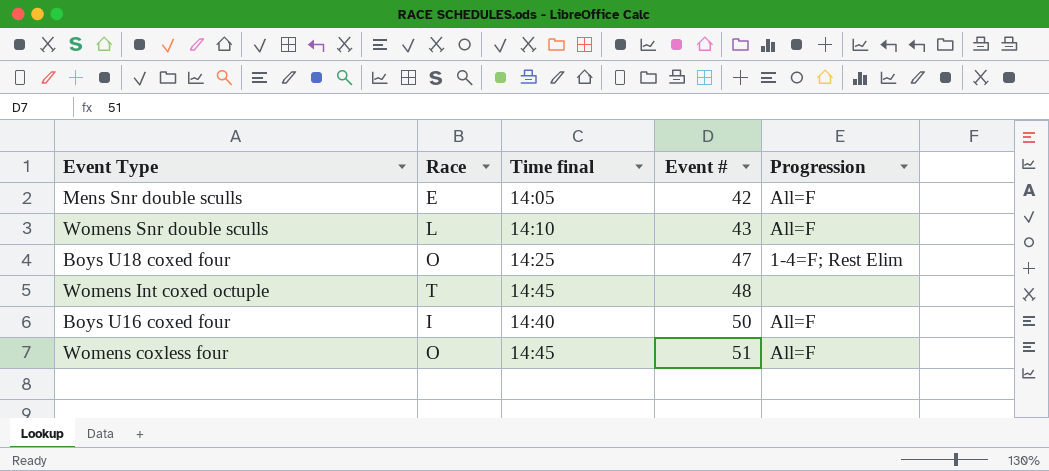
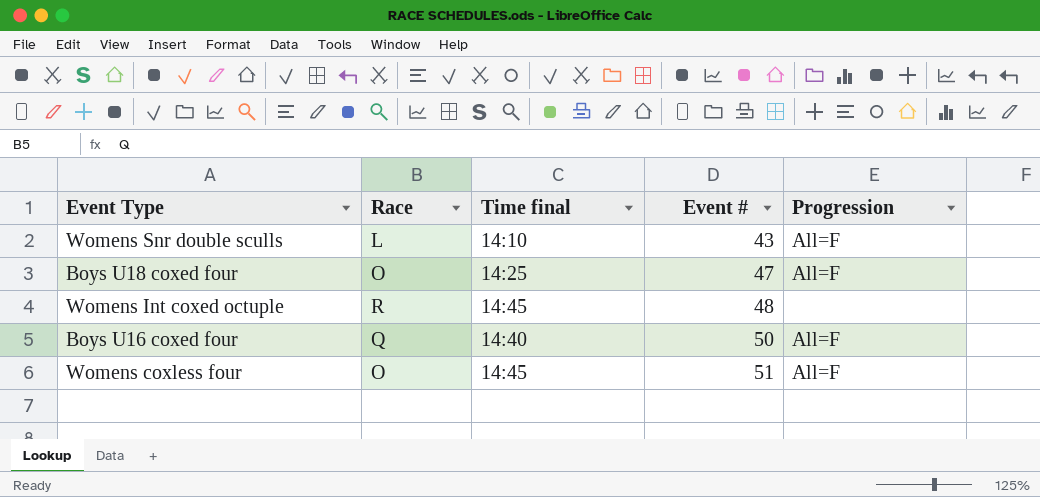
row Mens Snr double sculls: E | 14:05 | 42 | All=F -> none
Boys U18 coxed four | Progression: 1-4=F; Rest Elim -> All=F
Womens Int coxed octuple | Race: T -> R
Boys U16 coxed four | Race: I -> Q

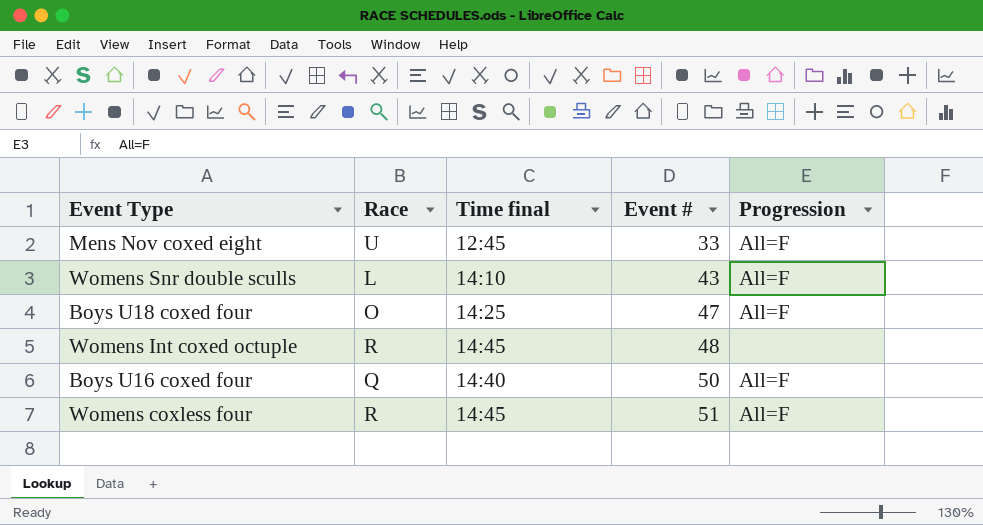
row Mens Nov coxed eight: none -> U | 12:45 | 33 | All=F
Womens coxless four | Race: O -> R

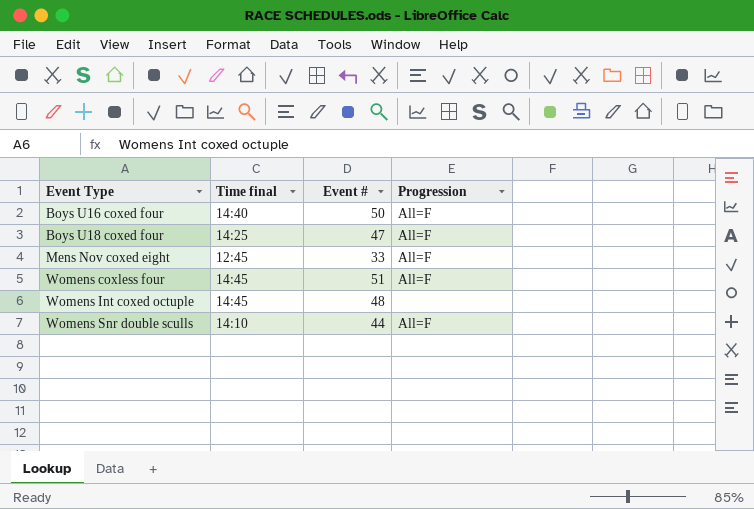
row order: Event # ascending -> Event Type ascending
column Race | position: 2 -> none
Womens Snr double sculls | Event #: 43 -> 44

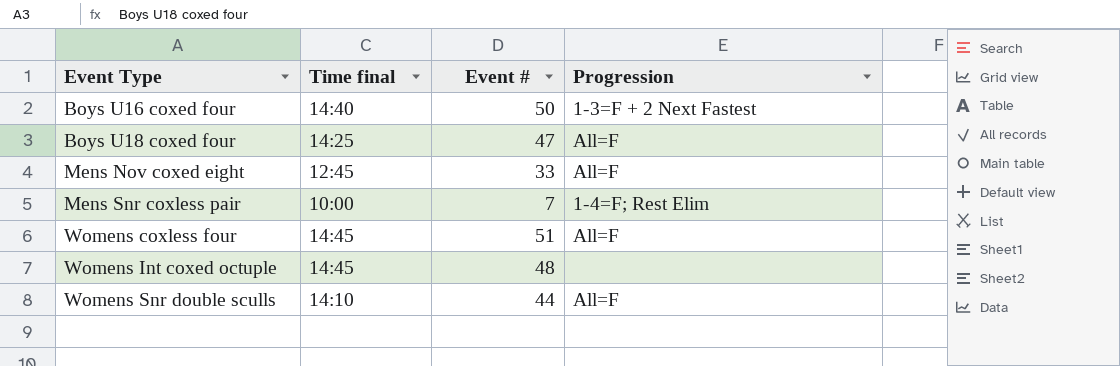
Boys U16 coxed four | Progression: All=F -> 1-3=F + 2 Next Fastest
row Mens Snr coxless pair: none -> 10:00 | 7 | 1-4=F; Rest Elim

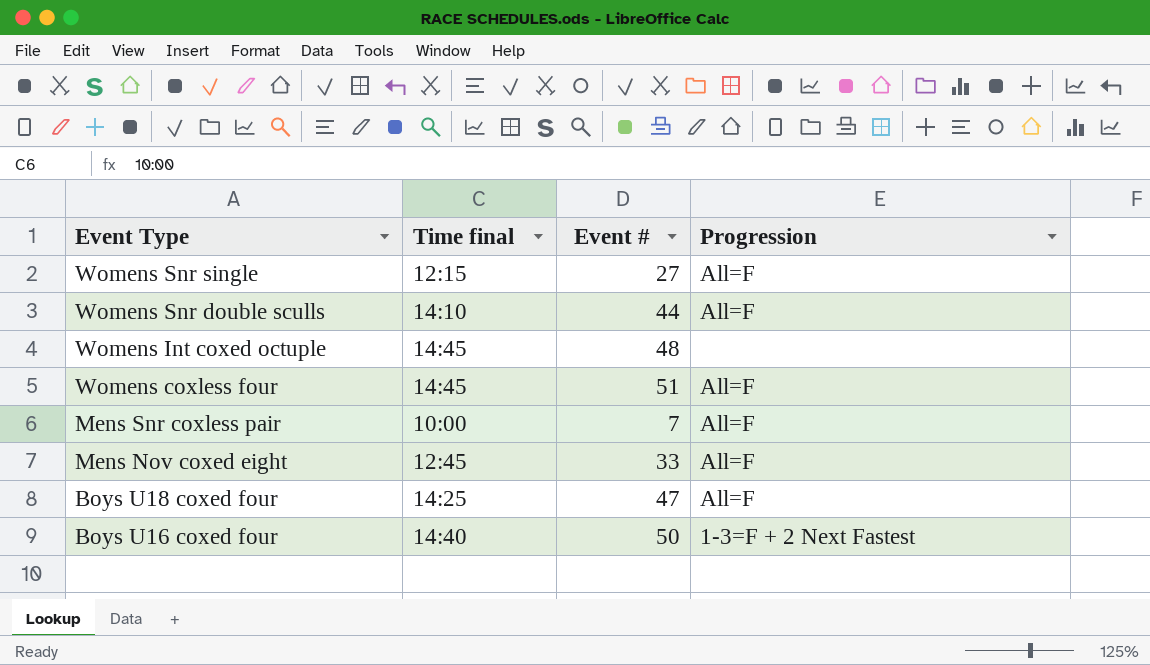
row order: Event Type ascending -> Event Type descending
row Womens Snr single: none -> 12:15 | 27 | All=F
Mens Snr coxless pair | Progression: 1-4=F; Rest Elim -> All=F

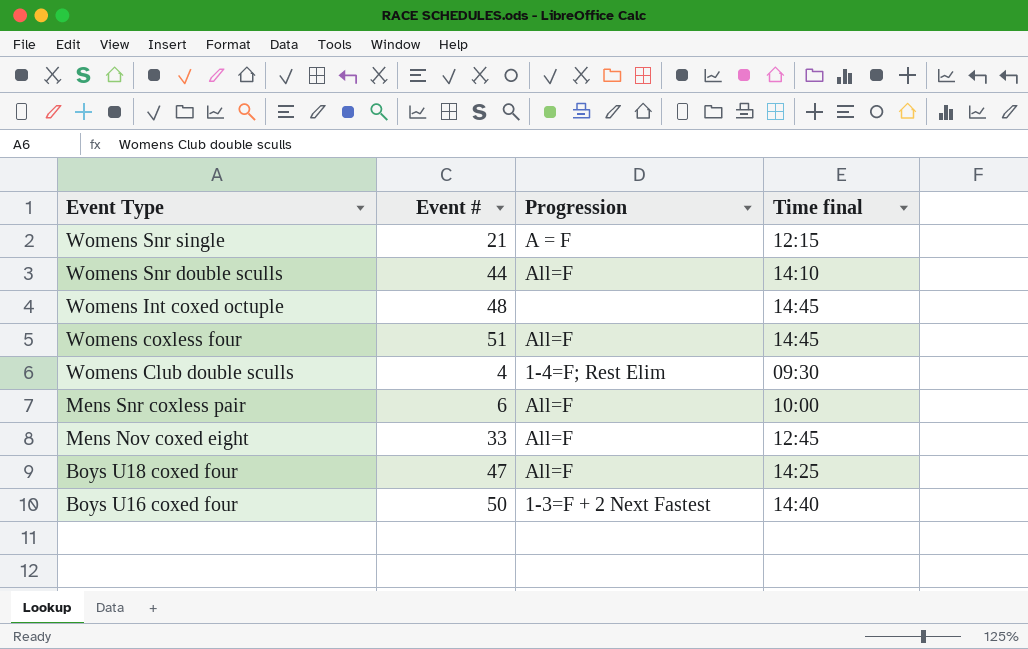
column Time final | position: 2 -> 4
Womens Snr single | Event #: 27 -> 21
Womens Snr single | Progression: All=F -> A = F
row Womens Club double sculls: none -> 4 | 1-4=F; Rest Elim | 09:30
Mens Snr coxless pair | Event #: 7 -> 6

